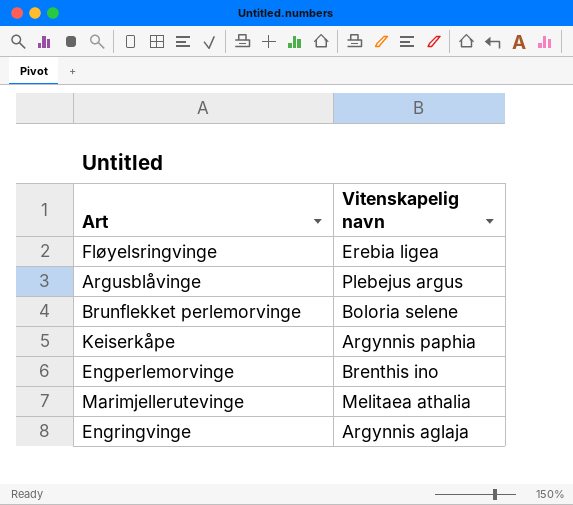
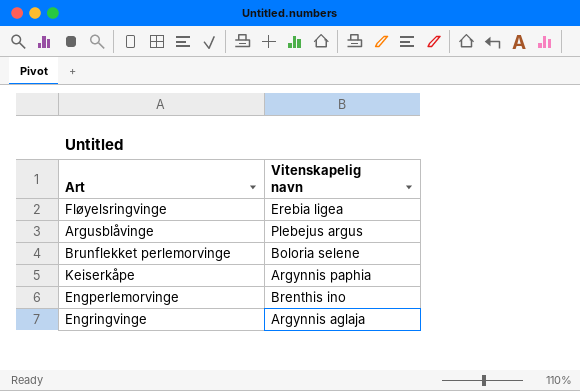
row Marimjellerutevinge: Melitaea athalia -> none

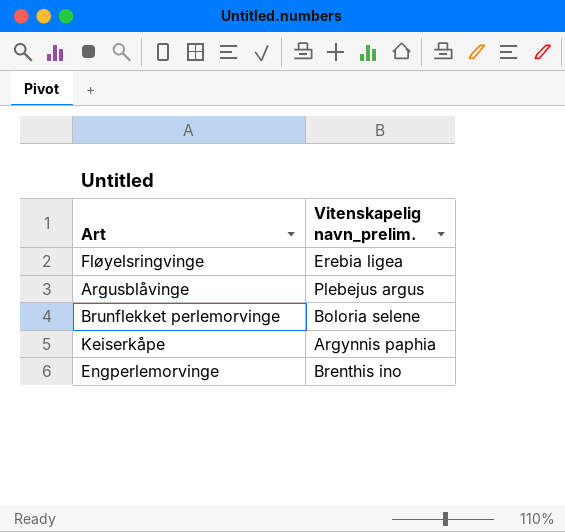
column name: Vitenskapelig navn -> Vitenskapelig navn_prelim.
row Engringvinge: Argynnis aglaja -> none

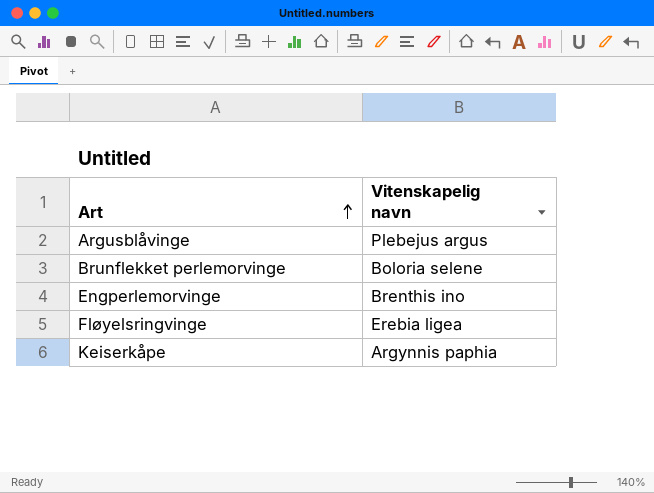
row order: none -> Art ascending
column name: Vitenskapelig navn_prelim. -> Vitenskapelig navn

